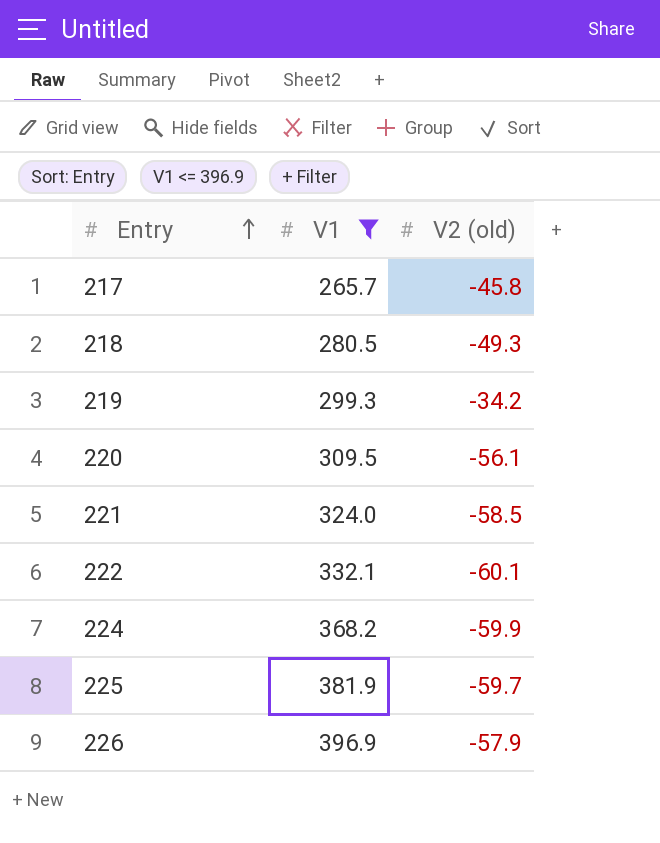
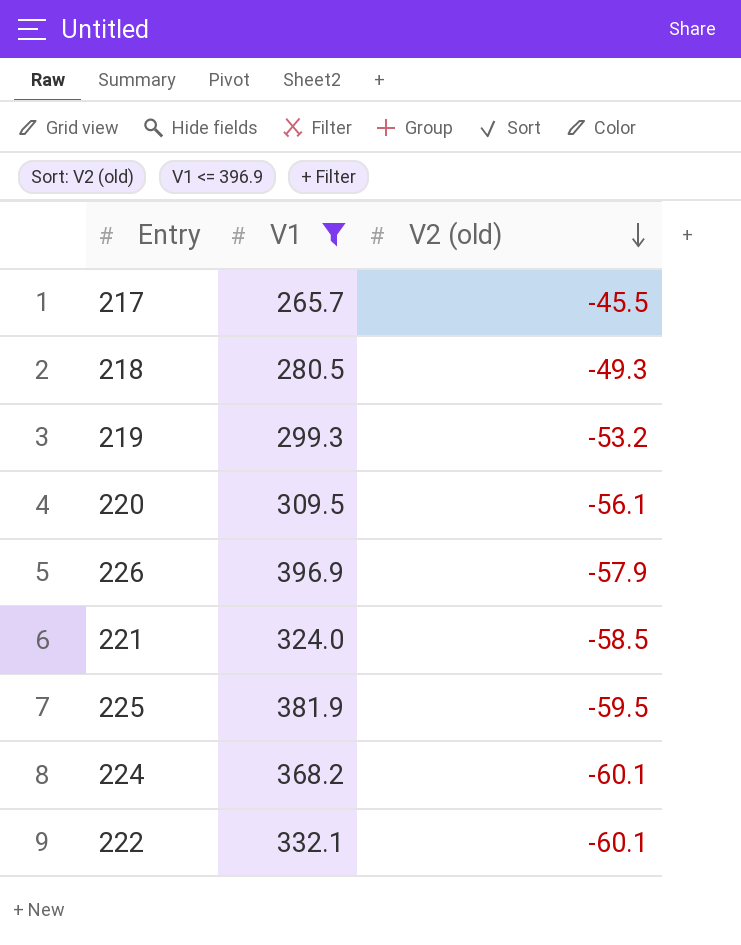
row order: Entry ascending -> V2 (old) descending
217 | V2 (old): -45.8 -> -45.5
219 | V2 (old): -34.2 -> -53.2
225 | V2 (old): -59.7 -> -59.5
224 | V2 (old): -59.9 -> -60.1

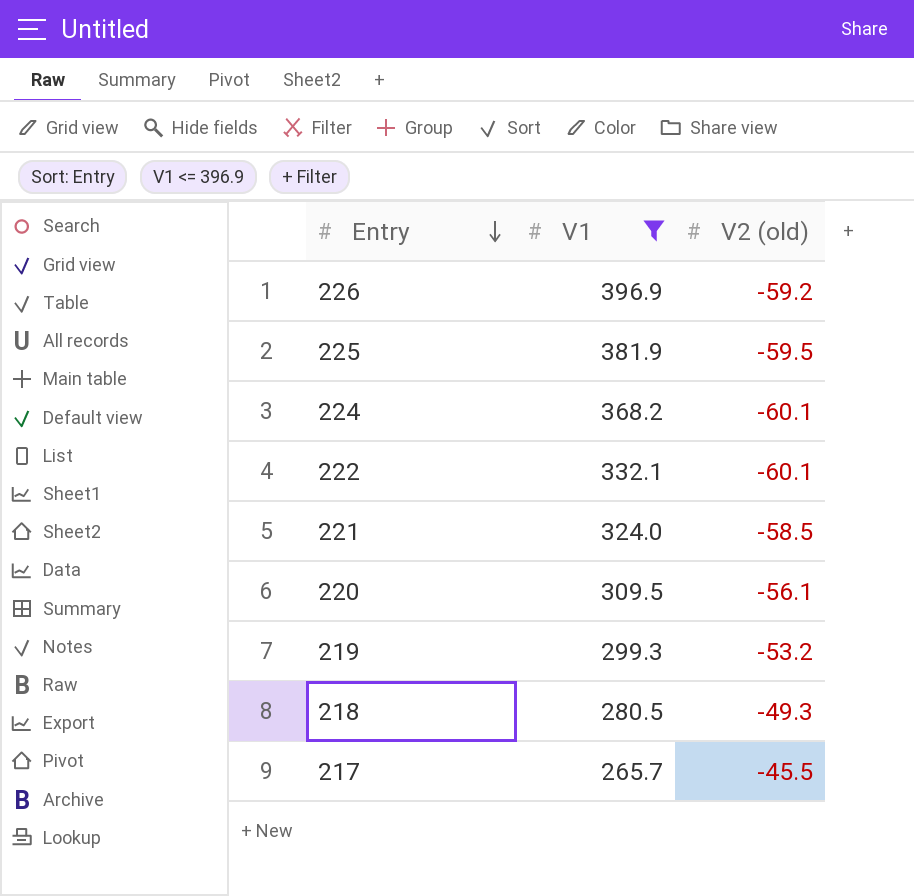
row order: V2 (old) descending -> Entry descending
226 | V2 (old): -57.9 -> -59.2

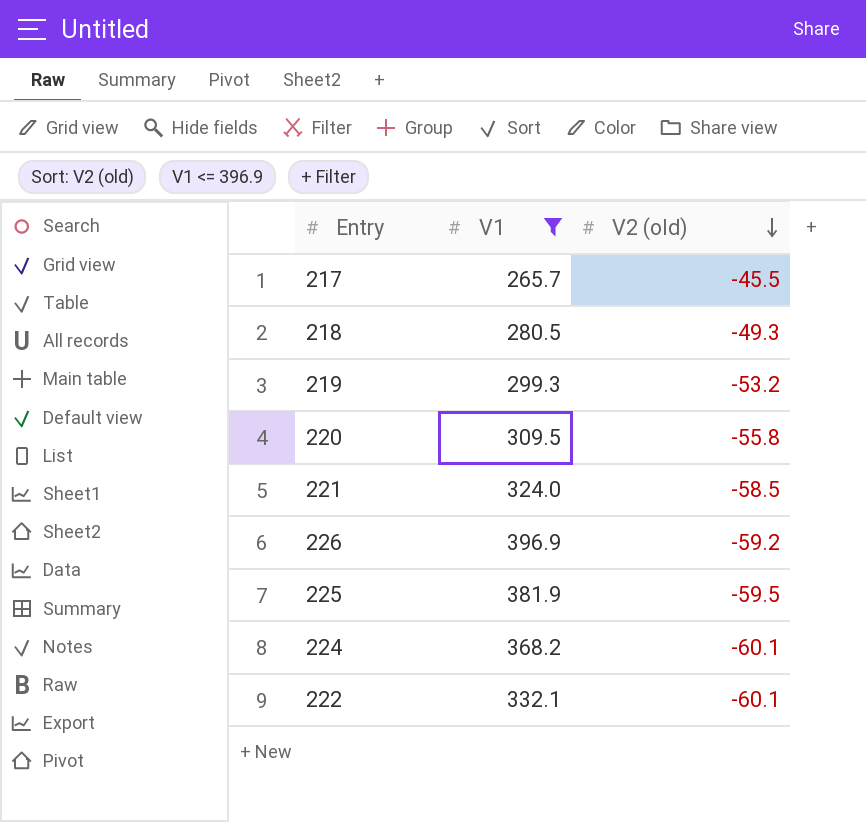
row order: Entry descending -> V2 (old) descending
220 | V2 (old): -56.1 -> -55.8

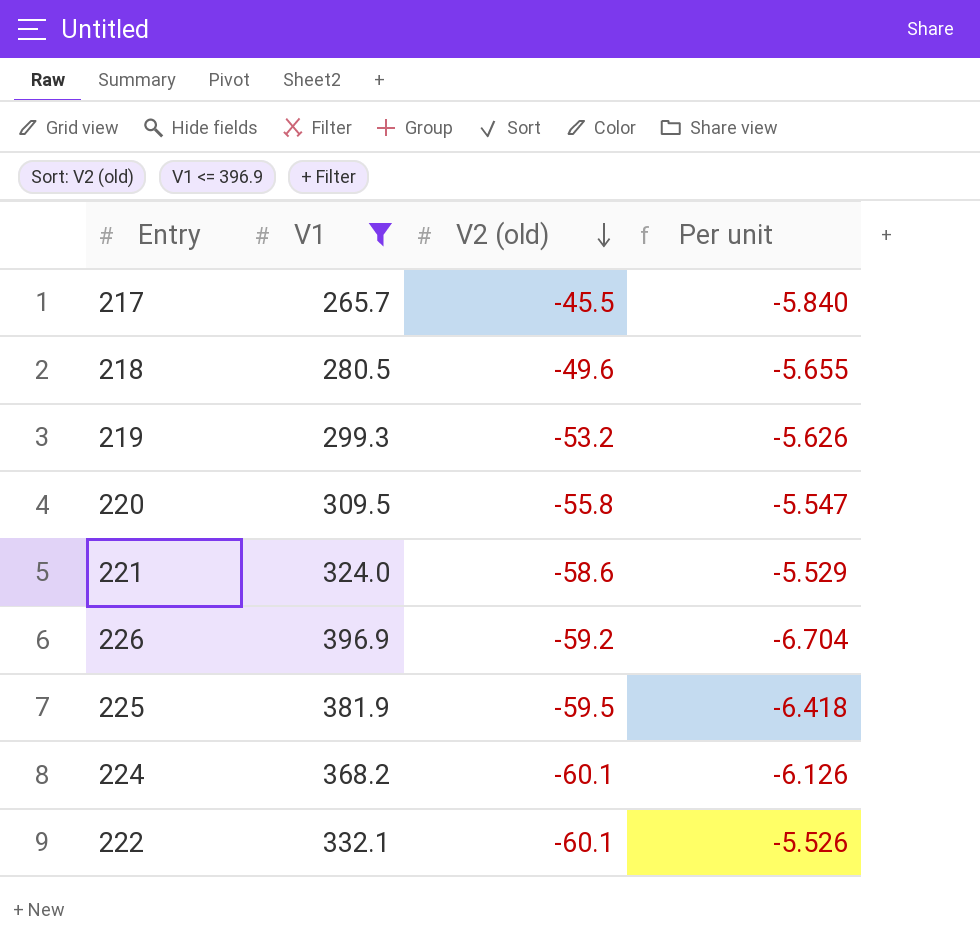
column Per unit | formula: none -> [V1] / [V2 (old)]
218 | V2 (old): -49.3 -> -49.6
221 | V2 (old): -58.5 -> -58.6

